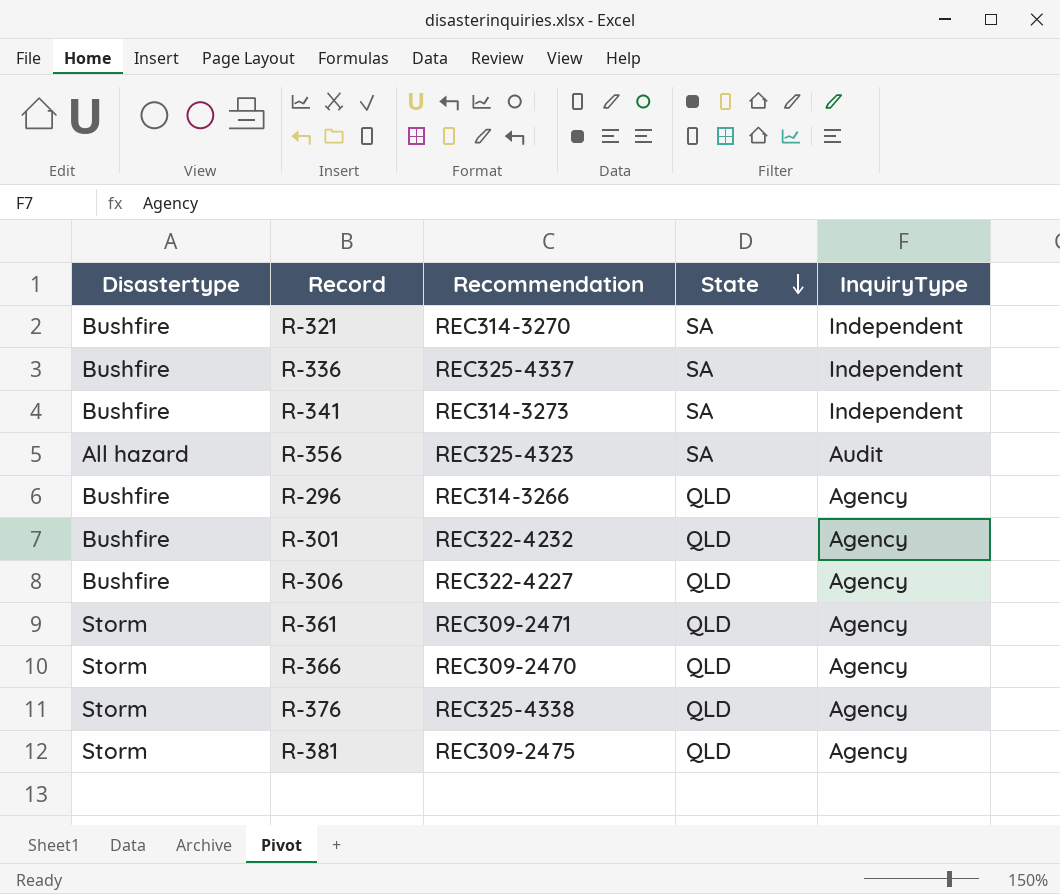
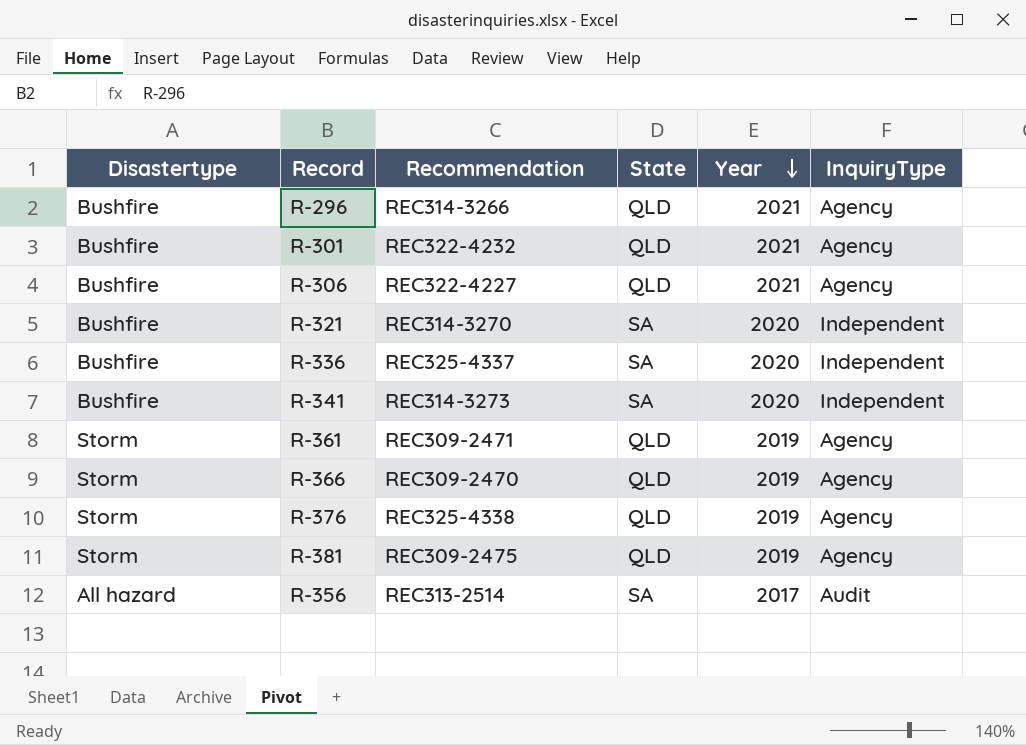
row order: State descending -> Year descending
column Year | position: none -> 5
R-356 | Recommendation: REC325-4323 -> REC313-2514

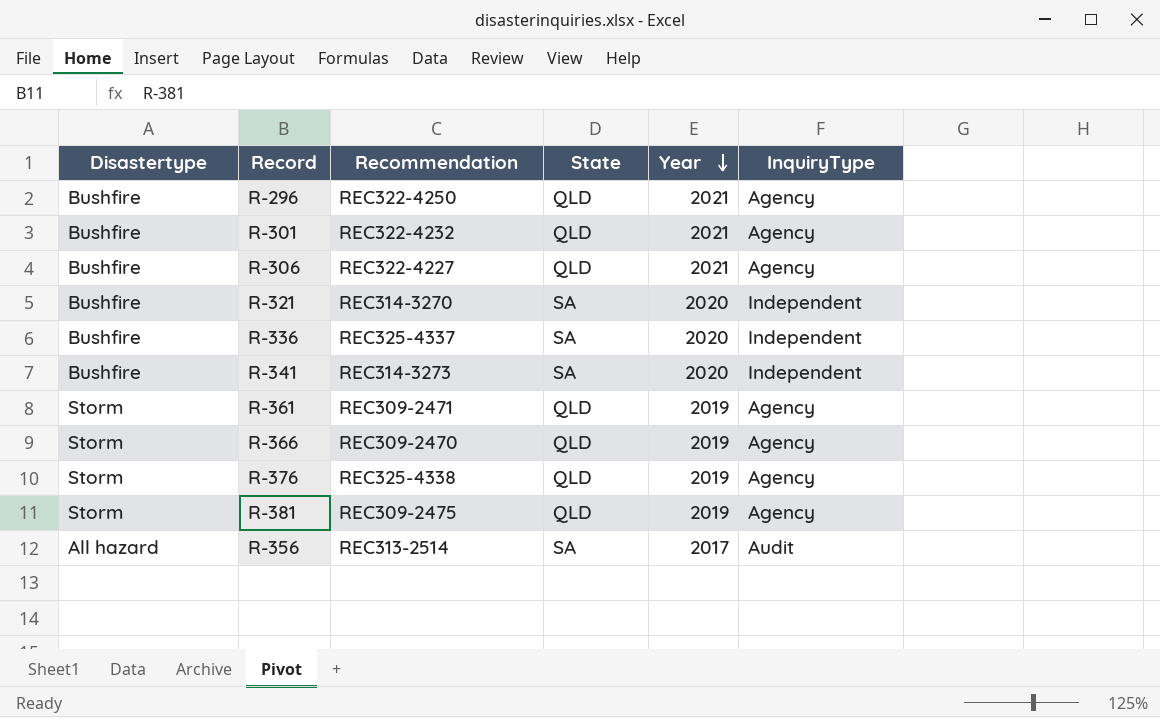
R-296 | Recommendation: REC314-3266 -> REC322-4250

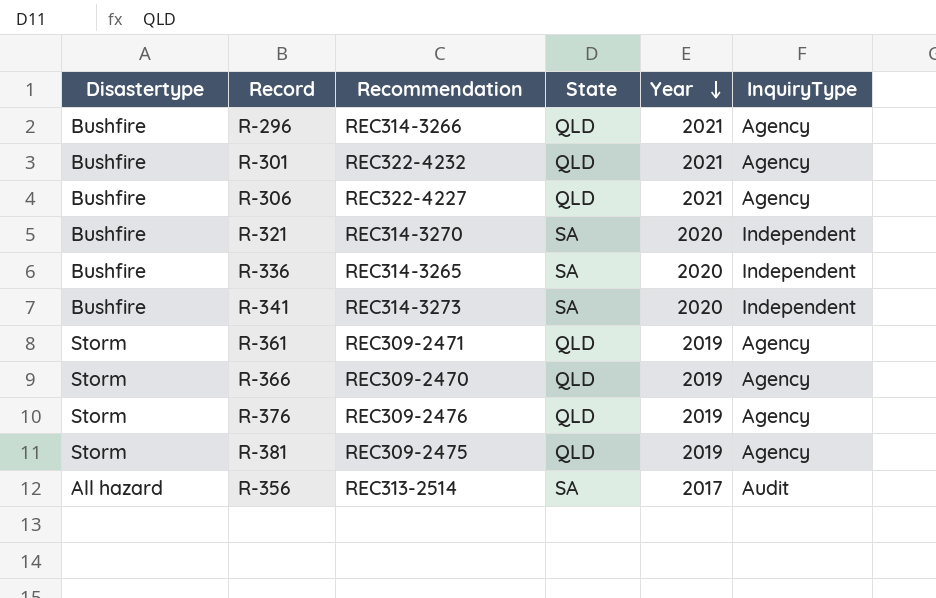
R-296 | Recommendation: REC322-4250 -> REC314-3266
R-336 | Recommendation: REC325-4337 -> REC314-3265
R-376 | Recommendation: REC325-4338 -> REC309-2476

